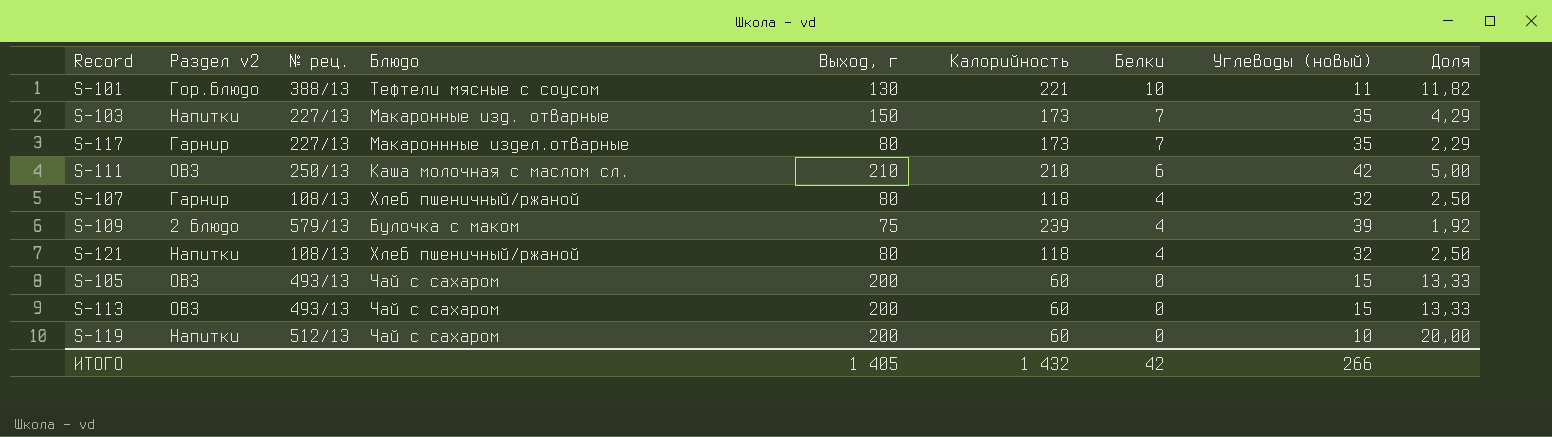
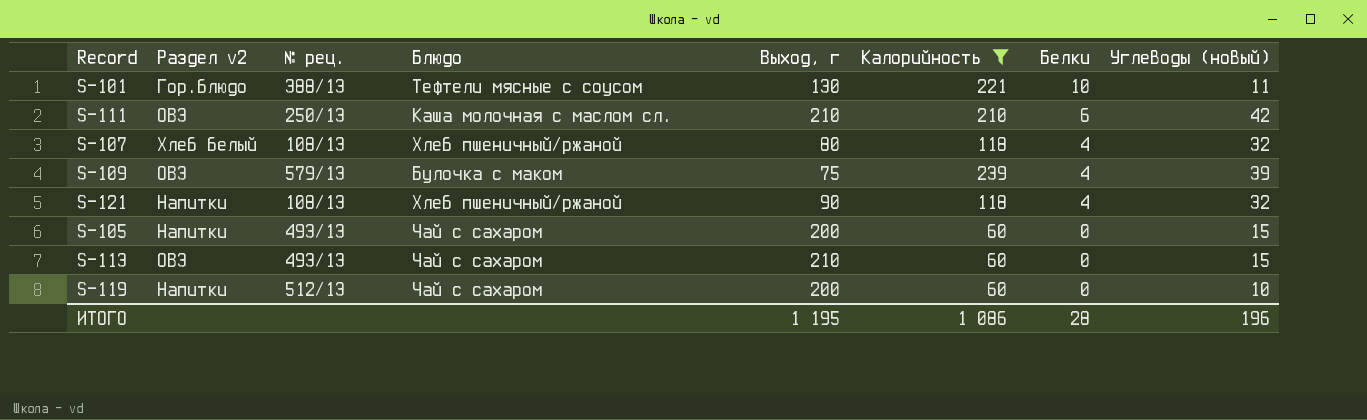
filter: none -> Калорийность != 173
column Доля | formula: [Выход, г] / [Углеводы (новый)] -> none
S-107 | Раздел v2: Гарнир -> Хлеб белый
S-109 | Раздел v2: 2 блюдо -> ОВЗ
S-121 | Выход, г: 80 -> 90
S-105 | Раздел v2: ОВЗ -> Напитки
S-113 | Выход, г: 200 -> 210
ИТОГО | Выход, г: 1 405 -> 1 195
ИТОГО | Калорийность: 1 432 -> 1 086
ИТОГО | Белки: 42 -> 28
ИТОГО | Углеводы (новый): 266 -> 196

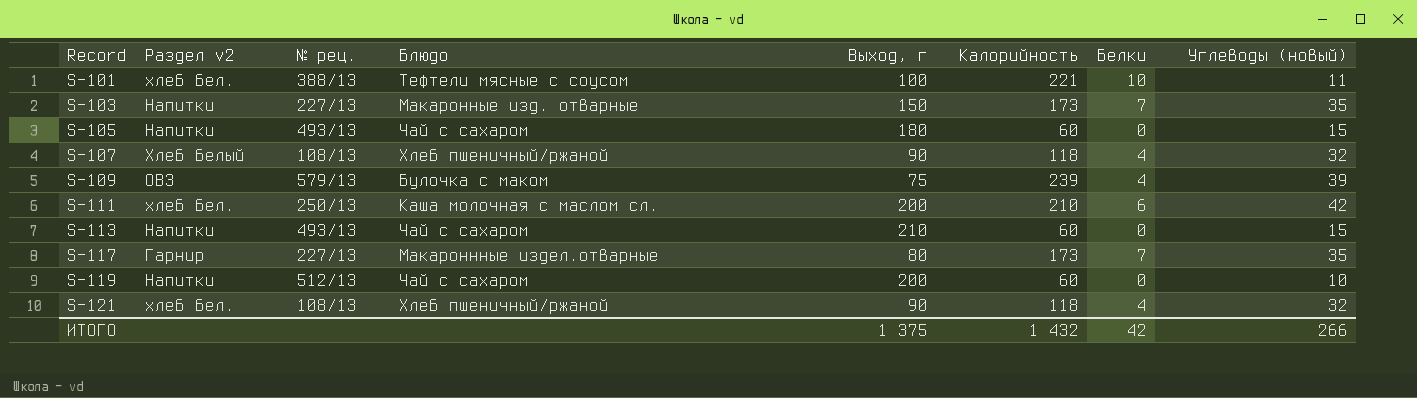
filter: Калорийность != 173 -> none
row order: Белки descending -> Record ascending
S-101 | Раздел v2: Гор.блюдо -> хлеб бел.
S-101 | Выход, г: 130 -> 100
S-105 | Выход, г: 200 -> 180
S-107 | Выход, г: 80 -> 90
S-111 | Раздел v2: ОВЗ -> хлеб бел.
S-111 | Выход, г: 210 -> 200
S-113 | Раздел v2: ОВЗ -> Напитки
S-121 | Раздел v2: Напитки -> хлеб бел.
ИТОГО | Выход, г: 1 195 -> 1 375
ИТОГО | Калорийность: 1 086 -> 1 432
ИТОГО | Белки: 28 -> 42
ИТОГО | Углеводы (новый): 196 -> 266

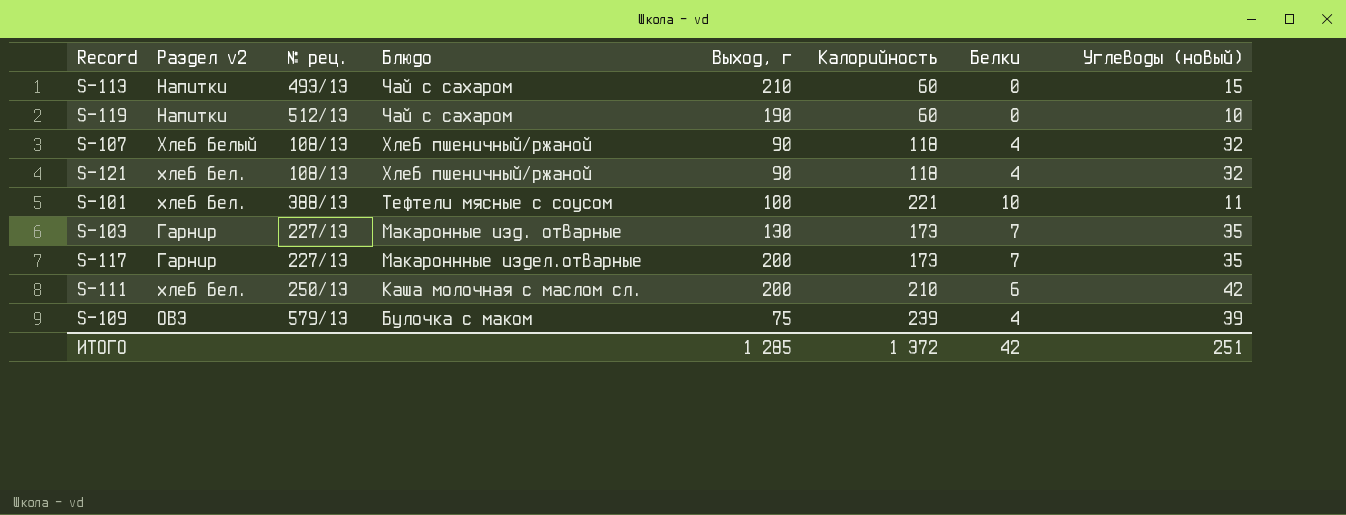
row order: Record ascending -> Блюдо descending
row S-105: Напитки | 493/13 | Чай с сахаром | 180 | 60 | 0 | 15 -> none
S-119 | Выход, г: 200 -> 190
S-103 | Раздел v2: Напитки -> Гарнир
S-103 | Выход, г: 150 -> 130
S-117 | Выход, г: 80 -> 200
ИТОГО | Выход, г: 1 375 -> 1 285
ИТОГО | Калорийность: 1 432 -> 1 372
ИТОГО | Углеводы (новый): 266 -> 251

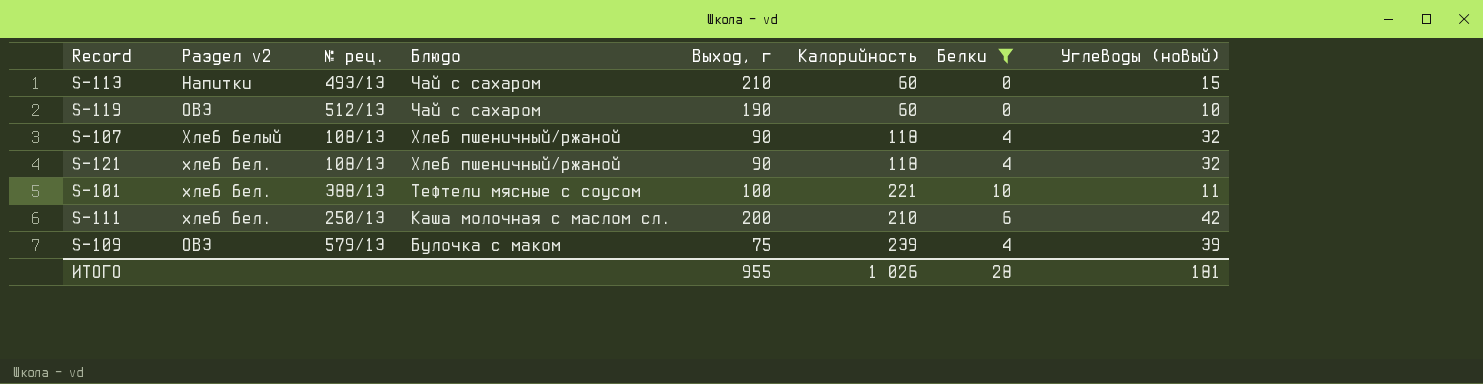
filter: none -> Белки != 7
S-119 | Раздел v2: Напитки -> ОВЗ
ИТОГО | Выход, г: 1 285 -> 955
ИТОГО | Калорийность: 1 372 -> 1 026
ИТОГО | Белки: 42 -> 28
ИТОГО | Углеводы (новый): 251 -> 181

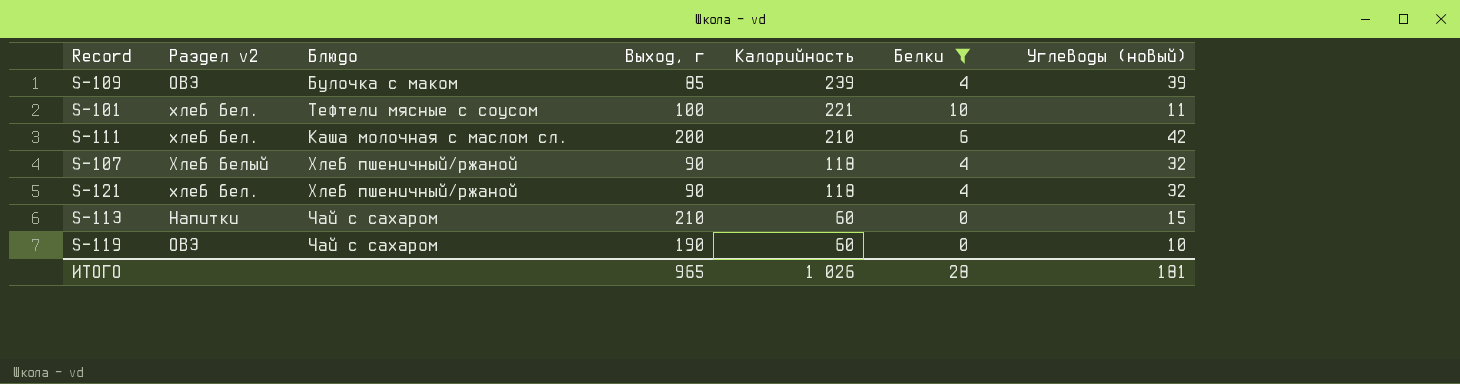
row order: Блюдо descending -> Калорийность descending
column № рец. | position: 3 -> none
S-109 | Выход, г: 75 -> 85
ИТОГО | Выход, г: 955 -> 965

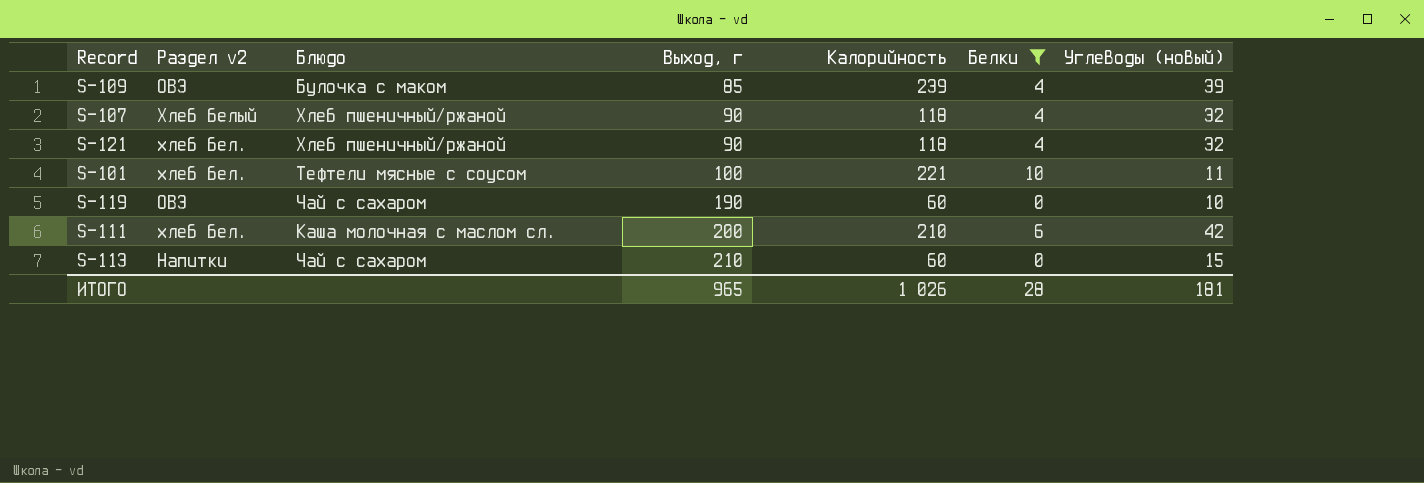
row order: Калорийность descending -> Выход, г ascending

